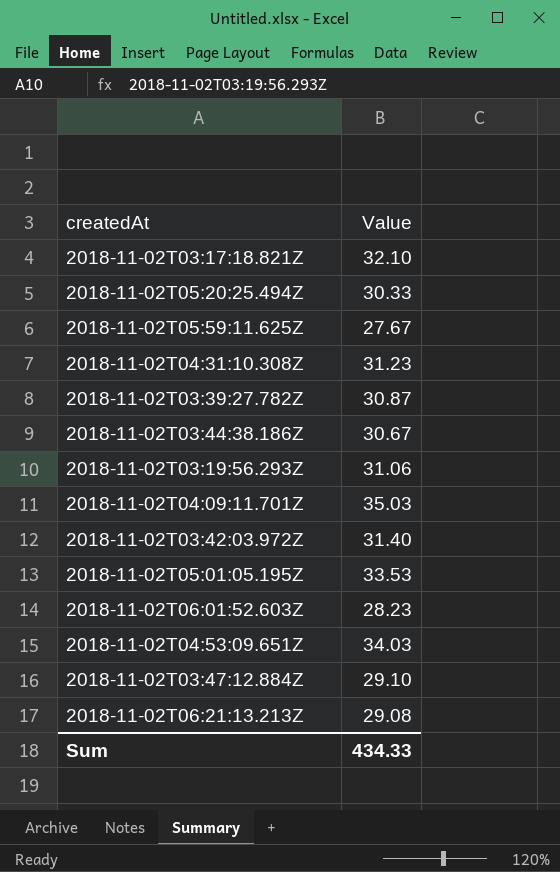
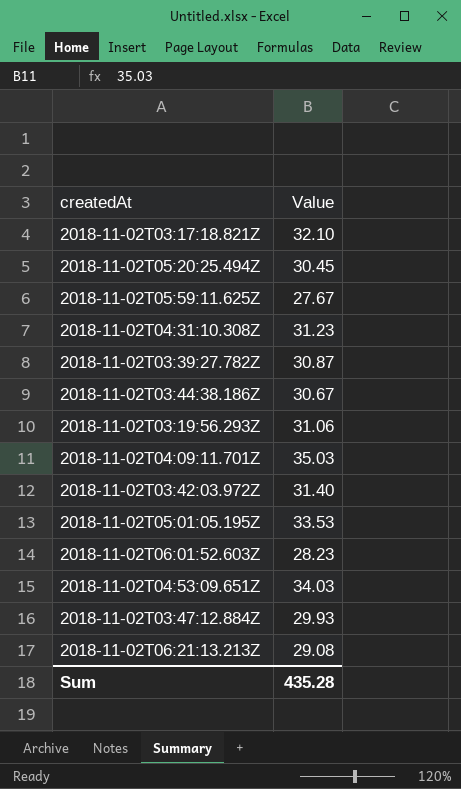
2018-11-02T05:20:25.494Z | Value: 30.33 -> 30.45
2018-11-02T03:47:12.884Z | Value: 29.10 -> 29.93
Sum | Value: 434.33 -> 435.28

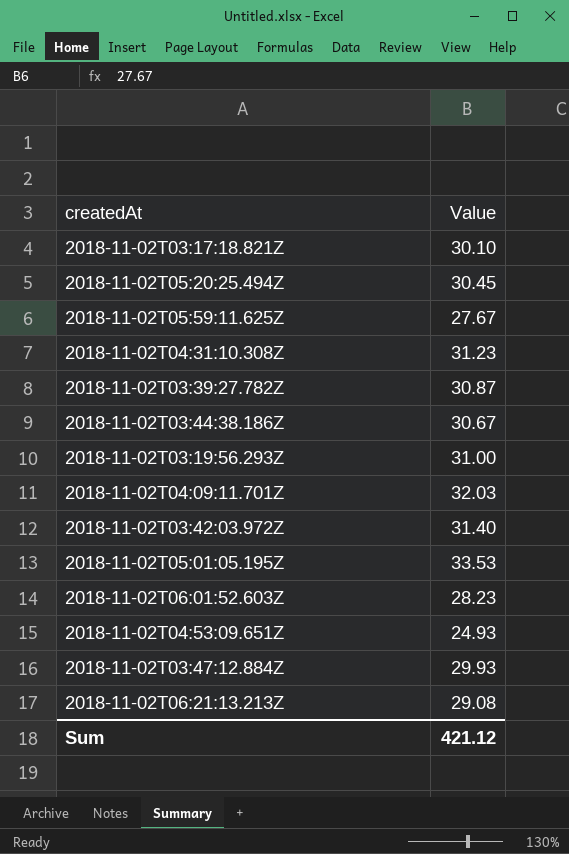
2018-11-02T03:17:18.821Z | Value: 32.10 -> 30.10
2018-11-02T03:19:56.293Z | Value: 31.06 -> 31.00
2018-11-02T04:09:11.701Z | Value: 35.03 -> 32.03
2018-11-02T04:53:09.651Z | Value: 34.03 -> 24.93
Sum | Value: 435.28 -> 421.12

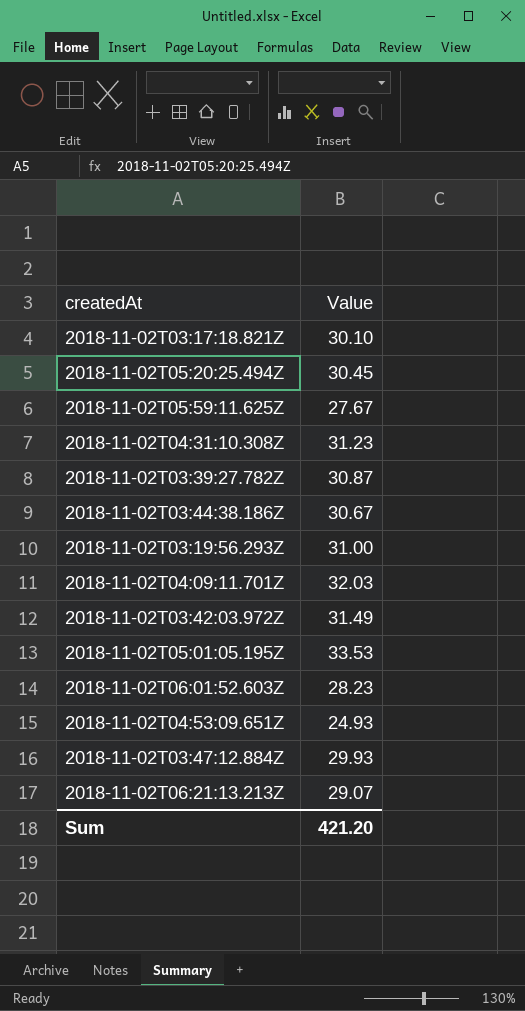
2018-11-02T03:42:03.972Z | Value: 31.40 -> 31.49
2018-11-02T06:21:13.213Z | Value: 29.08 -> 29.07
Sum | Value: 421.12 -> 421.20

